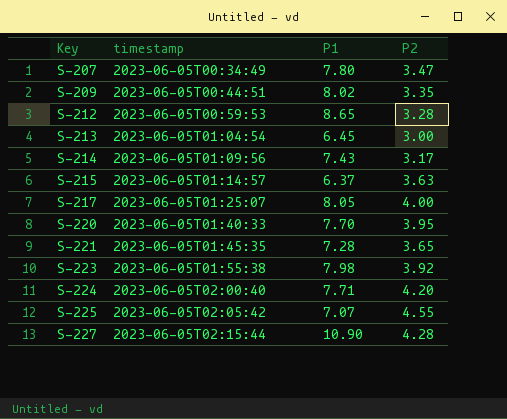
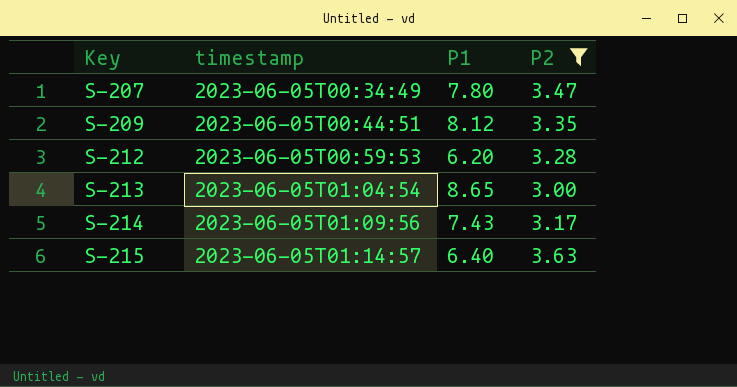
filter: none -> P2 <= 3.63
S-209 | P1: 8.02 -> 8.12
S-212 | P1: 8.65 -> 6.20
S-213 | P1: 6.45 -> 8.65
S-215 | P1: 6.37 -> 6.40

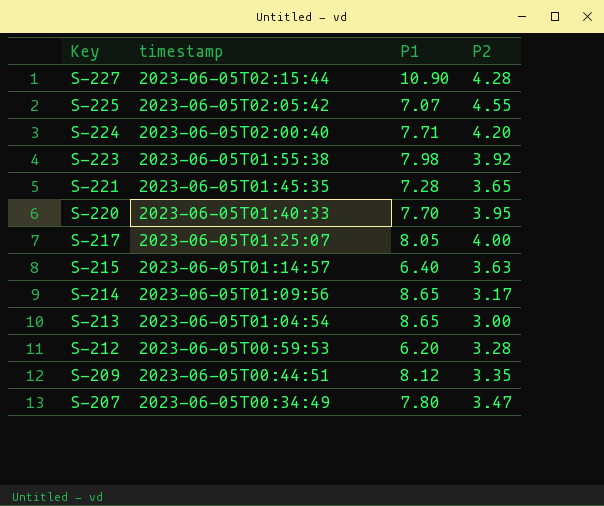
filter: P2 <= 3.63 -> none
row order: Key ascending -> Key descending
S-214 | P1: 7.43 -> 8.65

